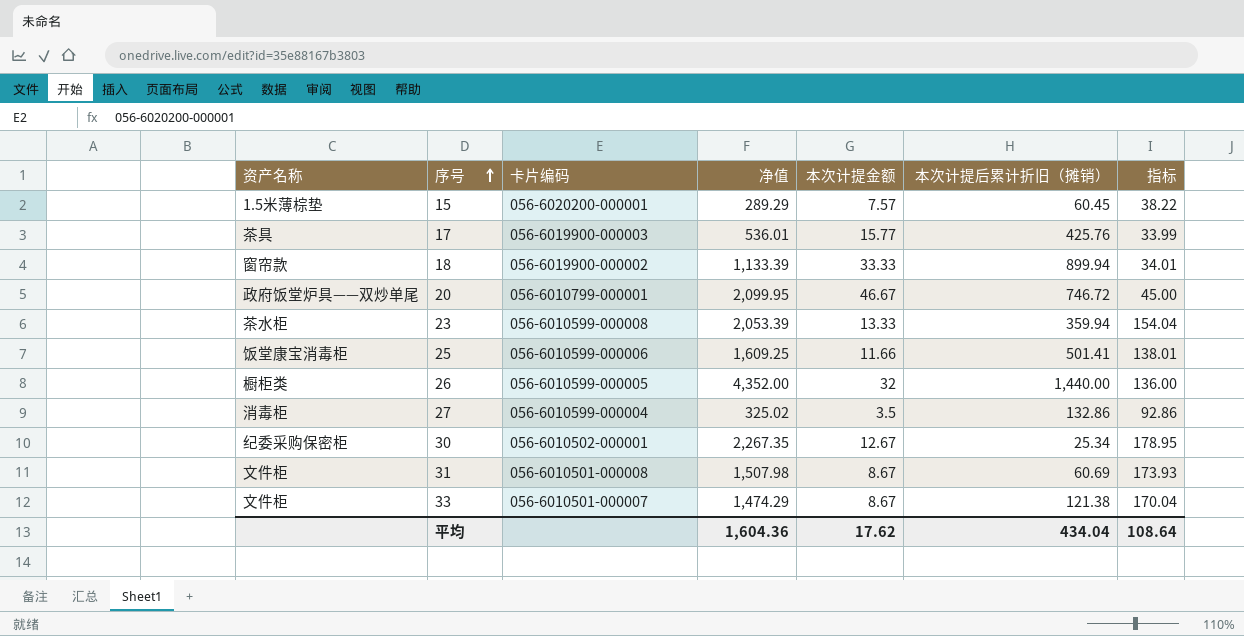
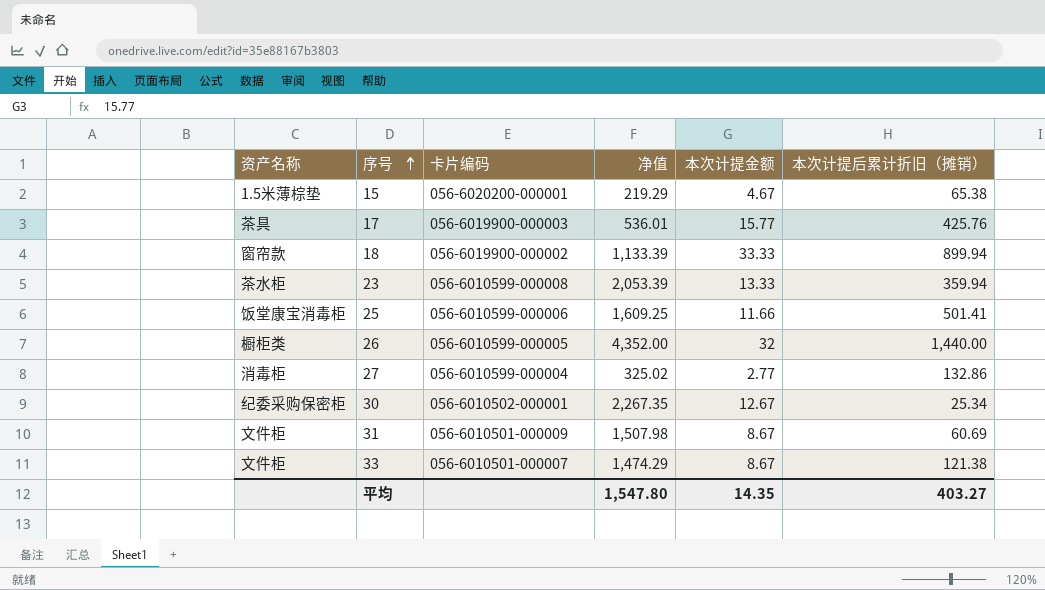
column 指标 | formula: [净值] / [本次计提金额] -> none
row 20: 政府饭堂炉具——双炒单尾 | 056-6010799-000001 | 2,099.95 | 46.67 | 746.72 | 45.00 -> none
15 | 净值: 289.29 -> 219.29
15 | 本次计提金额: 7.57 -> 4.67
15 | 本次计提后累计折旧（摊销）: 60.45 -> 65.38
27 | 本次计提金额: 3.5 -> 2.77
31 | 卡片编码: 056-6010501-000008 -> 056-6010501-000009
平均 | 净值: 1,604.36 -> 1,547.80
平均 | 本次计提金额: 17.62 -> 14.35
平均 | 本次计提后累计折旧（摊销）: 434.04 -> 403.27

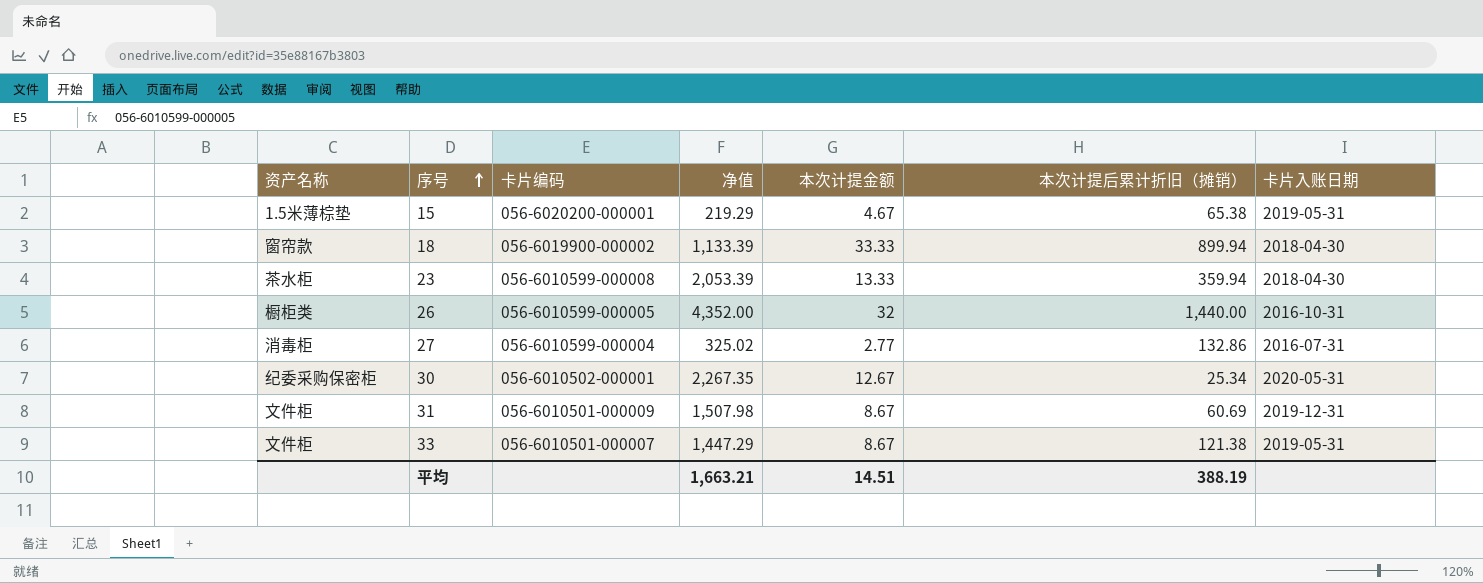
column 卡片入账日期 | position: none -> 7
row 17: 茶具 | 056-6019900-000003 | 536.01 | 15.77 | 425.76 -> none
row 25: 饭堂康宝消毒柜 | 056-6010599-000006 | 1,609.25 | 11.66 | 501.41 -> none
33 | 净值: 1,474.29 -> 1,447.29
平均 | 净值: 1,547.80 -> 1,663.21
平均 | 本次计提金额: 14.35 -> 14.51
平均 | 本次计提后累计折旧（摊销）: 403.27 -> 388.19

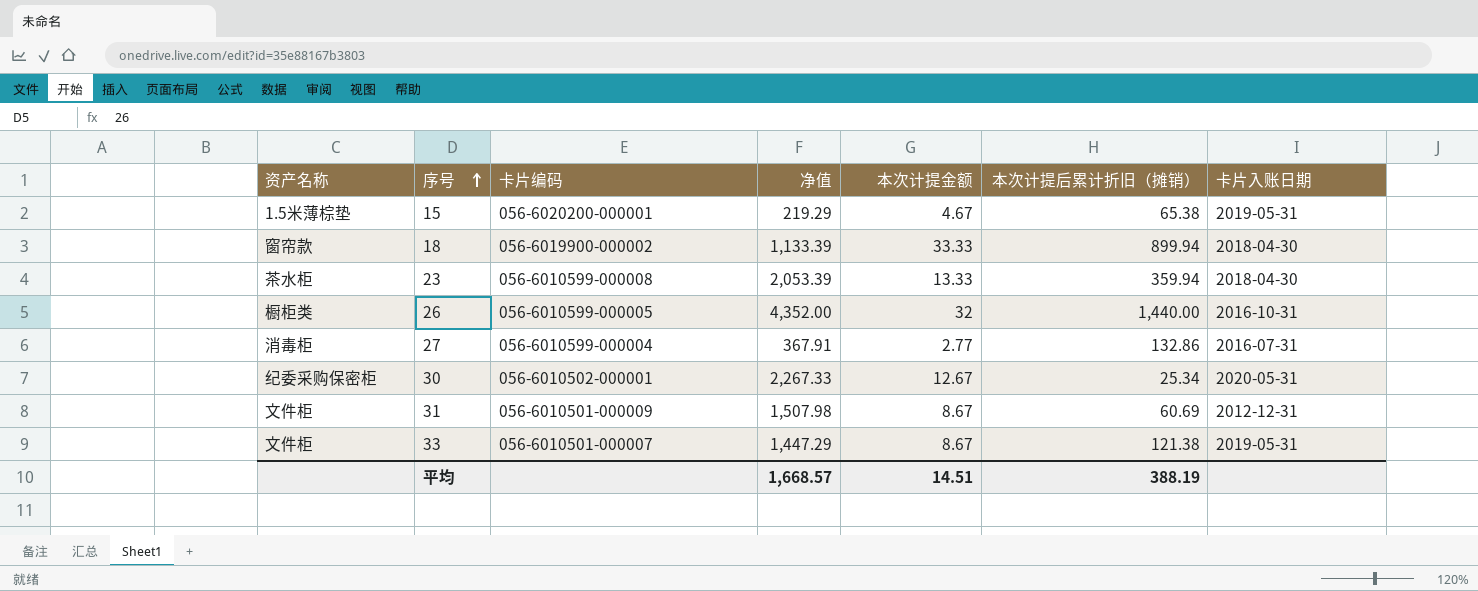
27 | 净值: 325.02 -> 367.91
30 | 净值: 2,267.35 -> 2,267.33
31 | 卡片入账日期: 2019-12-31 -> 2012-12-31
平均 | 净值: 1,663.21 -> 1,668.57

